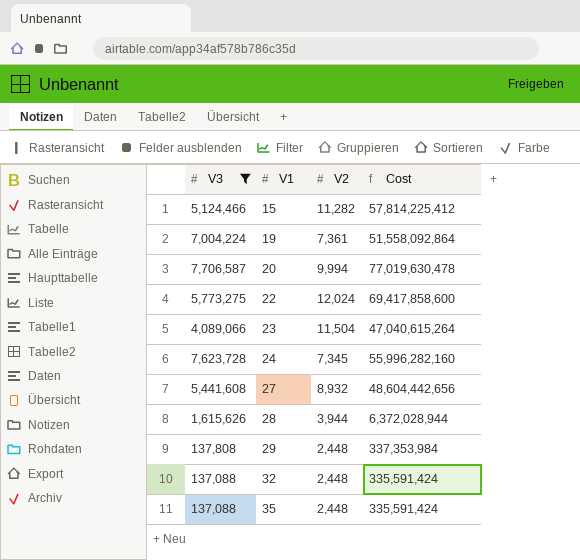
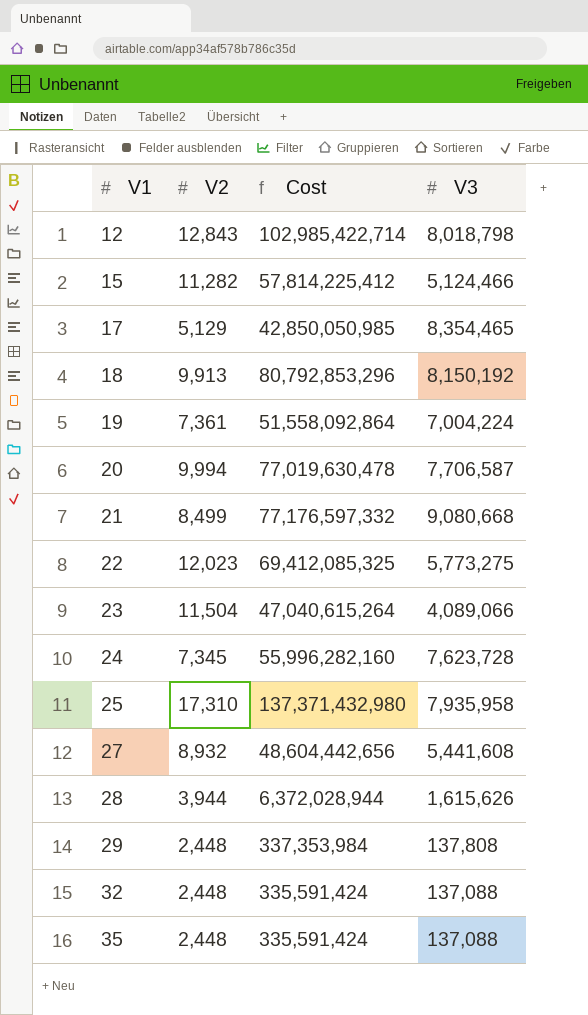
filter: V3 <= 7,706,587 -> none
column V3 | position: 1 -> 4
22 | V2: 12,024 -> 12,023
22 | Cost: 69,417,858,600 -> 69,412,085,325

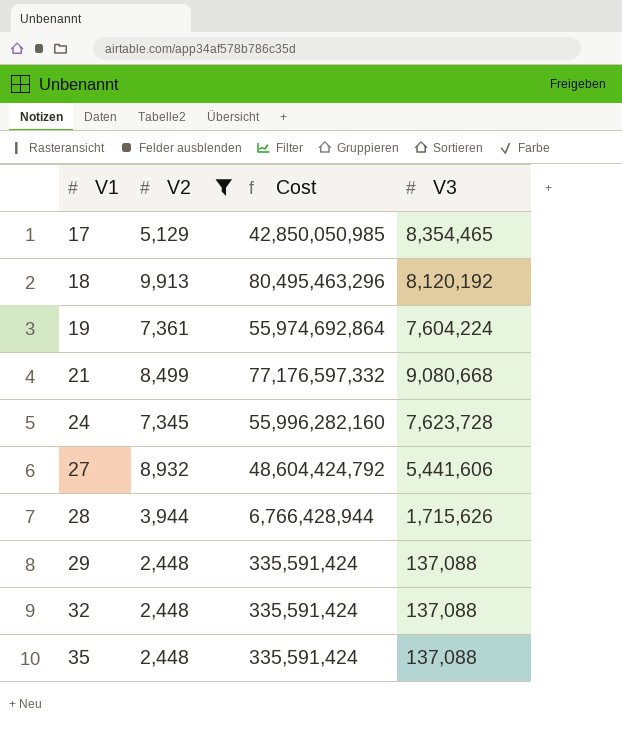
filter: none -> V2 <= 9,913
18 | Cost: 80,792,853,296 -> 80,495,463,296
18 | V3: 8,150,192 -> 8,120,192
19 | Cost: 51,558,092,864 -> 55,974,692,864
19 | V3: 7,004,224 -> 7,604,224
27 | Cost: 48,604,442,656 -> 48,604,424,792
27 | V3: 5,441,608 -> 5,441,606
28 | Cost: 6,372,028,944 -> 6,766,428,944
28 | V3: 1,615,626 -> 1,715,626
29 | Cost: 337,353,984 -> 335,591,424
29 | V3: 137,808 -> 137,088

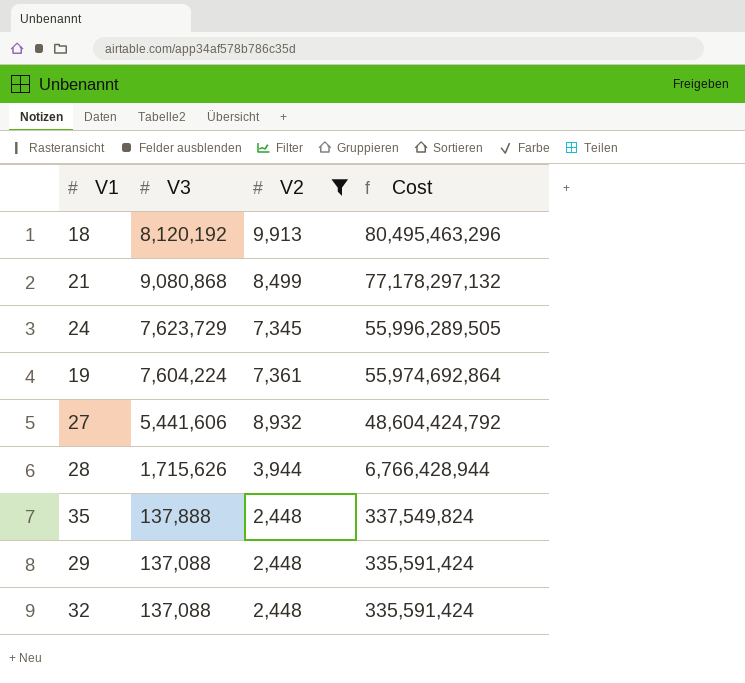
row order: V1 ascending -> Cost descending
column V3 | position: 4 -> 2
row 17: 5,129 | 42,850,050,985 | 8,354,465 -> none
21 | V3: 9,080,668 -> 9,080,868
21 | Cost: 77,176,597,332 -> 77,178,297,132
24 | V3: 7,623,728 -> 7,623,729
24 | Cost: 55,996,282,160 -> 55,996,289,505
35 | V3: 137,088 -> 137,888
35 | Cost: 335,591,424 -> 337,549,824

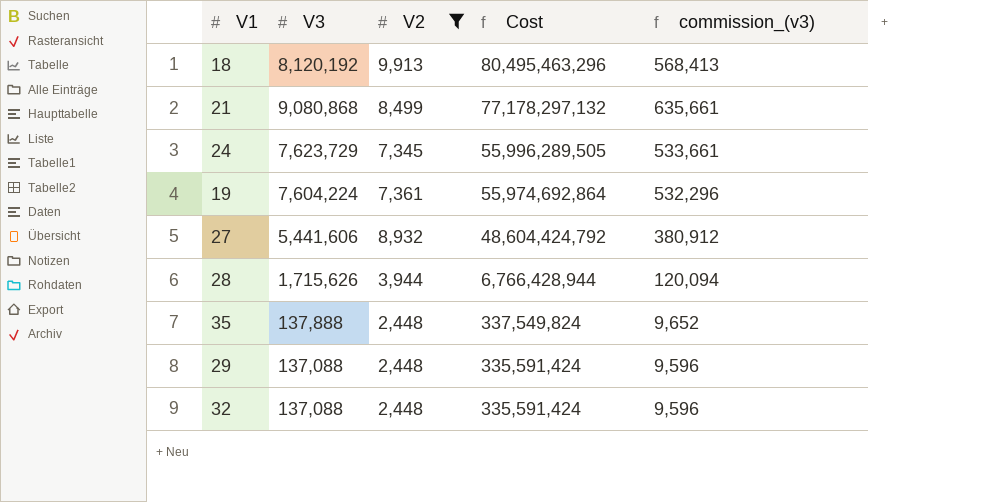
column commission_(v3) | formula: none -> [V3] * 0.07

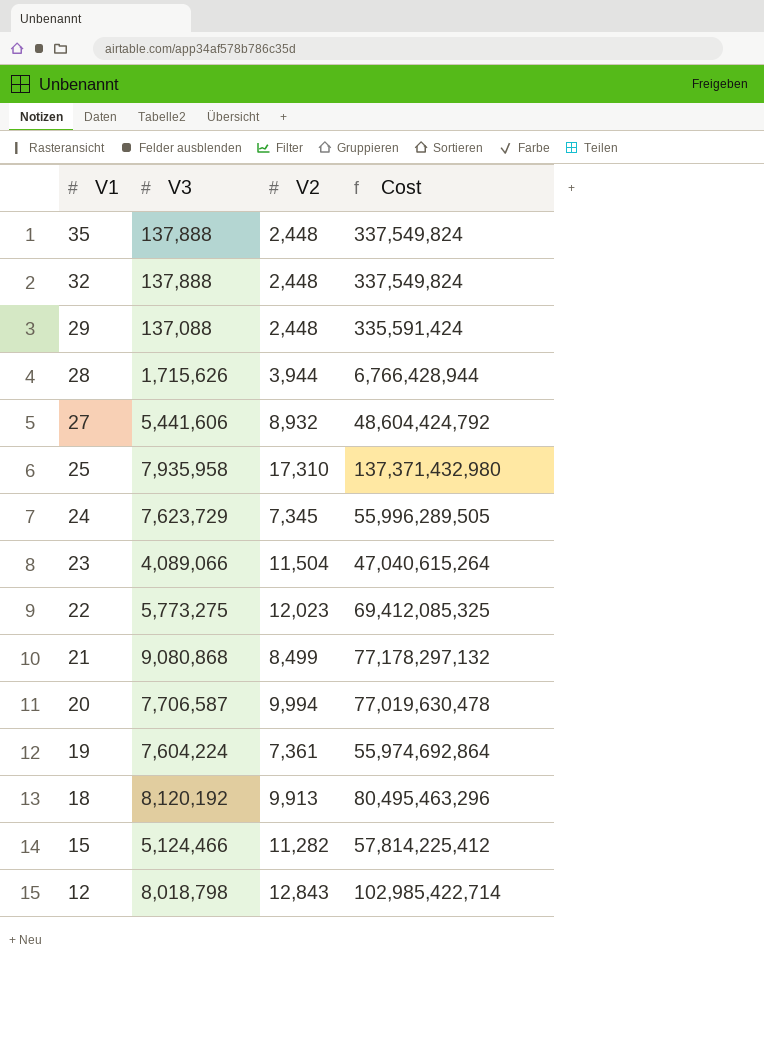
filter: V2 <= 9,913 -> none
row order: Cost descending -> V1 descending
column commission_(v3) | formula: [V3] * 0.07 -> none
32 | V3: 137,088 -> 137,888
32 | Cost: 335,591,424 -> 337,549,824

